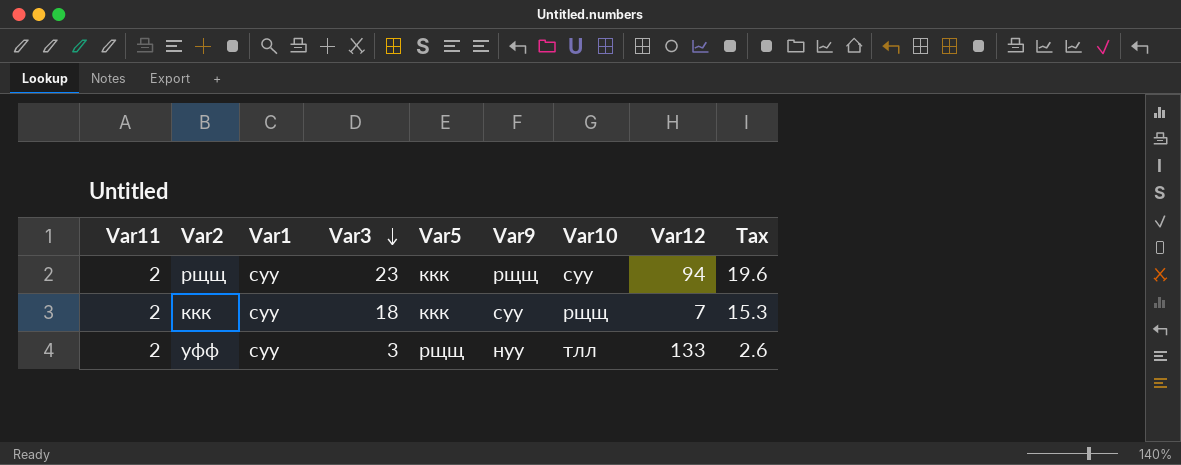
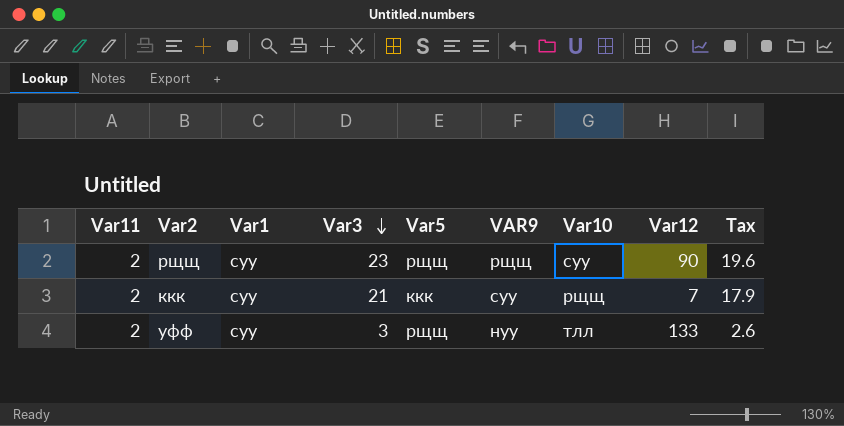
column name: Var9 -> VAR9
рщщ | Var5: ккк -> рщщ
рщщ | Var12: 94 -> 90
ккк | Var3: 18 -> 21
ккк | Tax: 15.3 -> 17.9

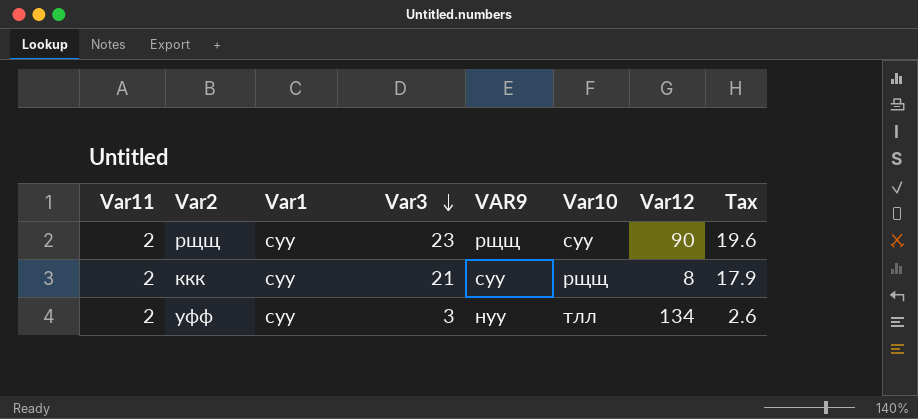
column Var5 | position: 5 -> none
ккк | Var12: 7 -> 8
уфф | Var12: 133 -> 134

